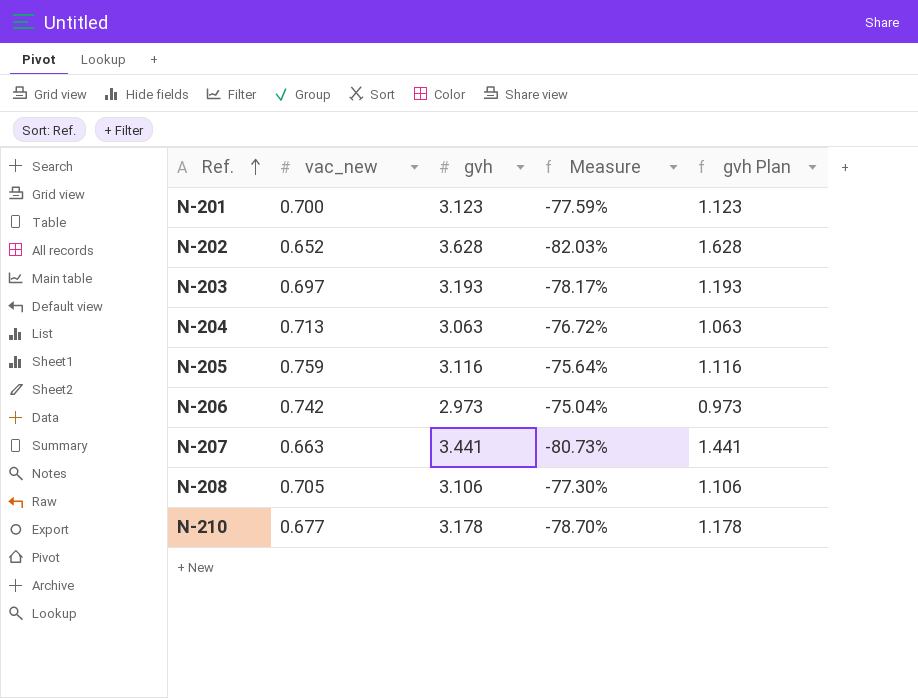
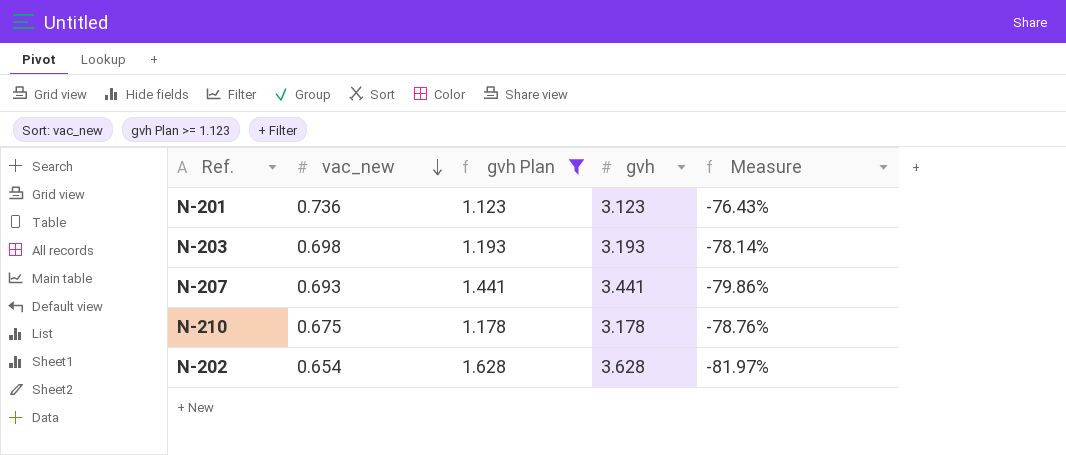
filter: none -> gvh Plan >= 1.123
row order: Ref. ascending -> vac_new descending
column gvh Plan | position: 5 -> 3
N-201 | vac_new: 0.700 -> 0.736
N-201 | Measure: -77.59% -> -76.43%
N-203 | vac_new: 0.697 -> 0.698
N-203 | Measure: -78.17% -> -78.14%
N-207 | vac_new: 0.663 -> 0.693
N-207 | Measure: -80.73% -> -79.86%
N-210 | vac_new: 0.677 -> 0.675
N-210 | Measure: -78.70% -> -78.76%
N-202 | vac_new: 0.652 -> 0.654
N-202 | Measure: -82.03% -> -81.97%

